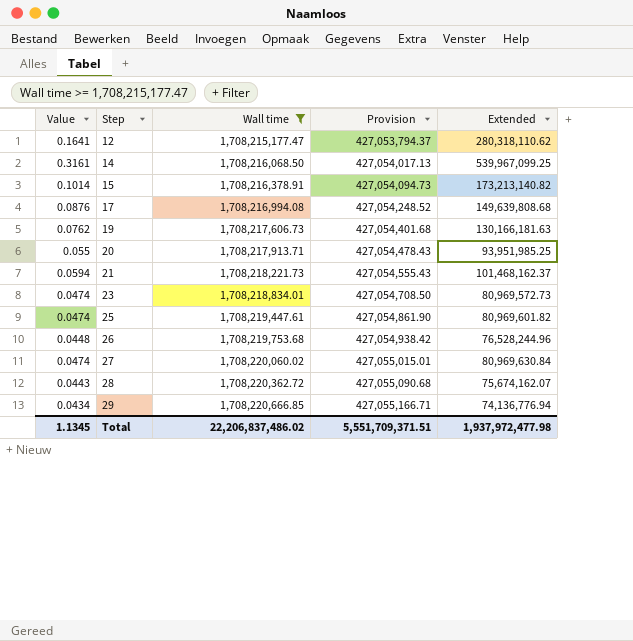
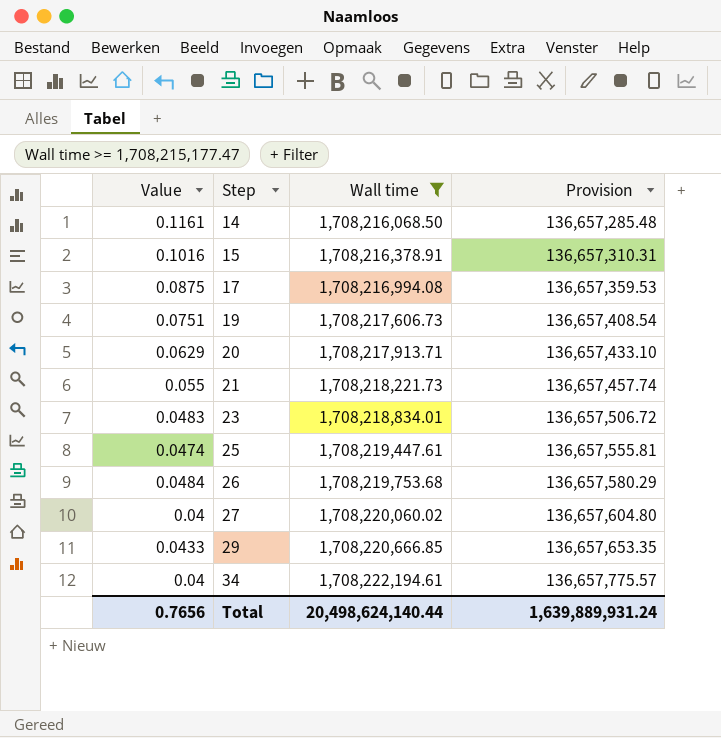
column Extended | formula: [Value] * [Wall time] -> none
column Provision | formula: [Wall time] * 0.25 -> [Wall time] * 0.08
row 12: 0.1641 | 1,708,215,177.47 | 427,053,794.37 | 280,318,110.62 -> none
row 28: 0.0443 | 1,708,220,362.72 | 427,055,090.68 | 75,674,162.07 -> none
14 | Value: 0.3161 -> 0.1161
15 | Value: 0.1014 -> 0.1016
17 | Value: 0.0876 -> 0.0875
19 | Value: 0.0762 -> 0.0751
20 | Value: 0.055 -> 0.0629
21 | Value: 0.0594 -> 0.055
23 | Value: 0.0474 -> 0.0483
26 | Value: 0.0448 -> 0.0484
27 | Value: 0.0474 -> 0.04
29 | Value: 0.0434 -> 0.0433
row 34: none -> 0.04 | 1,708,222,194.61 | 136,657,775.57
Total | Value: 1.1345 -> 0.7656
Total | Wall time: 22,206,837,486.02 -> 20,498,624,140.44
Total | Provision: 5,551,709,371.51 -> 1,639,889,931.24

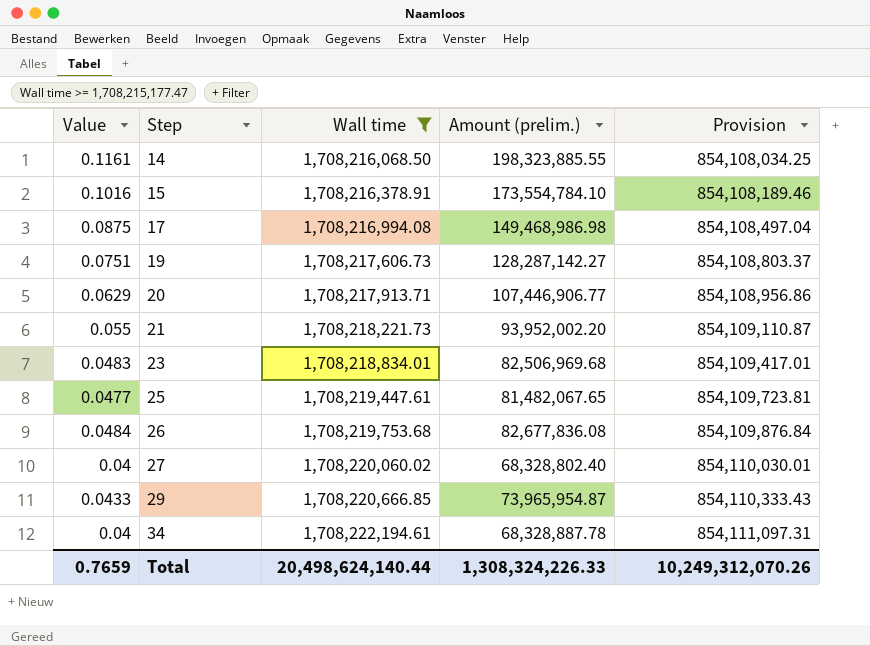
column Amount (prelim.) | formula: none -> [Value] * [Wall time]
column Provision | formula: [Wall time] * 0.08 -> [Wall time] * 0.5
25 | Value: 0.0474 -> 0.0477
Total | Value: 0.7656 -> 0.7659
Total | Provision: 1,639,889,931.24 -> 10,249,312,070.26

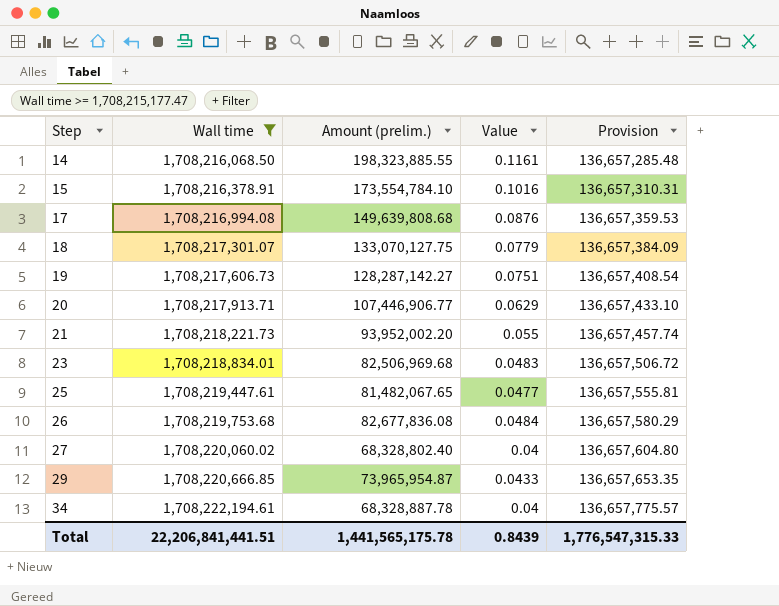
column Value | position: 1 -> 4
column Provision | formula: [Wall time] * 0.5 -> [Wall time] * 0.08
17 | Amount (prelim.): 149,468,986.98 -> 149,639,808.68
17 | Value: 0.0875 -> 0.0876
row 18: none -> 1,708,217,301.07 | 133,070,127.75 | 0.0779 | 136,657,384.09
Total | Wall time: 20,498,624,140.44 -> 22,206,841,441.51
Total | Amount (prelim.): 1,308,324,226.33 -> 1,441,565,175.78
Total | Value: 0.7659 -> 0.8439
Total | Provision: 10,249,312,070.26 -> 1,776,547,315.33

